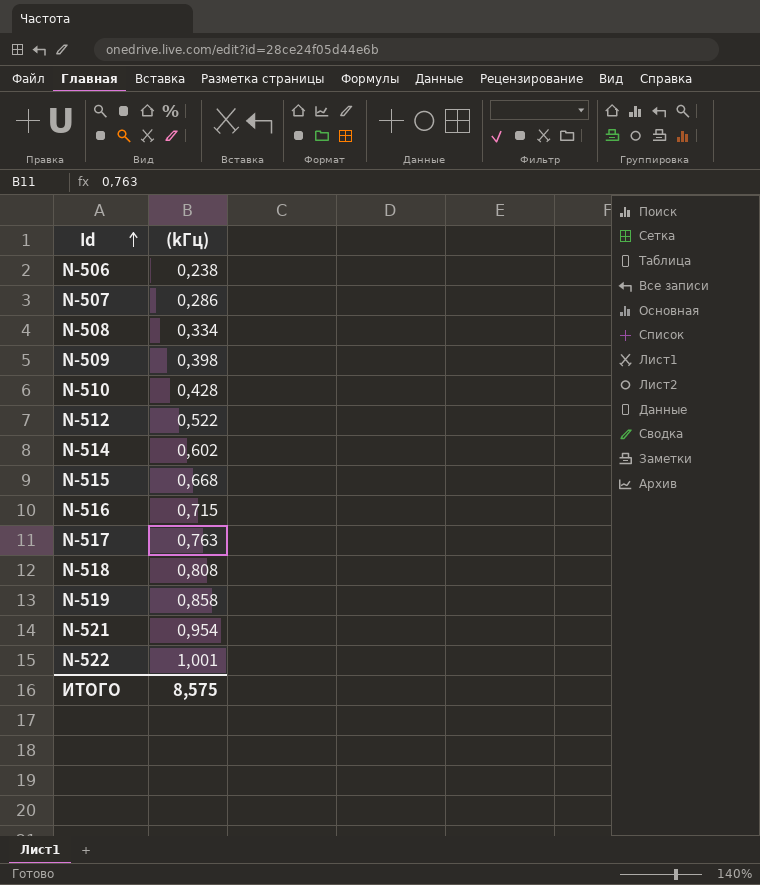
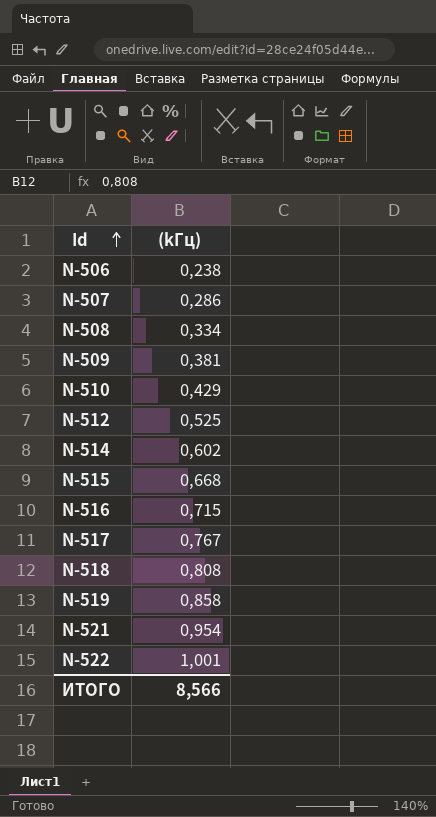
N-509 | (kГц): 0,398 -> 0,381
N-510 | (kГц): 0,428 -> 0,429
N-512 | (kГц): 0,522 -> 0,525
N-517 | (kГц): 0,763 -> 0,767
ИТОГО | (kГц): 8,575 -> 8,566

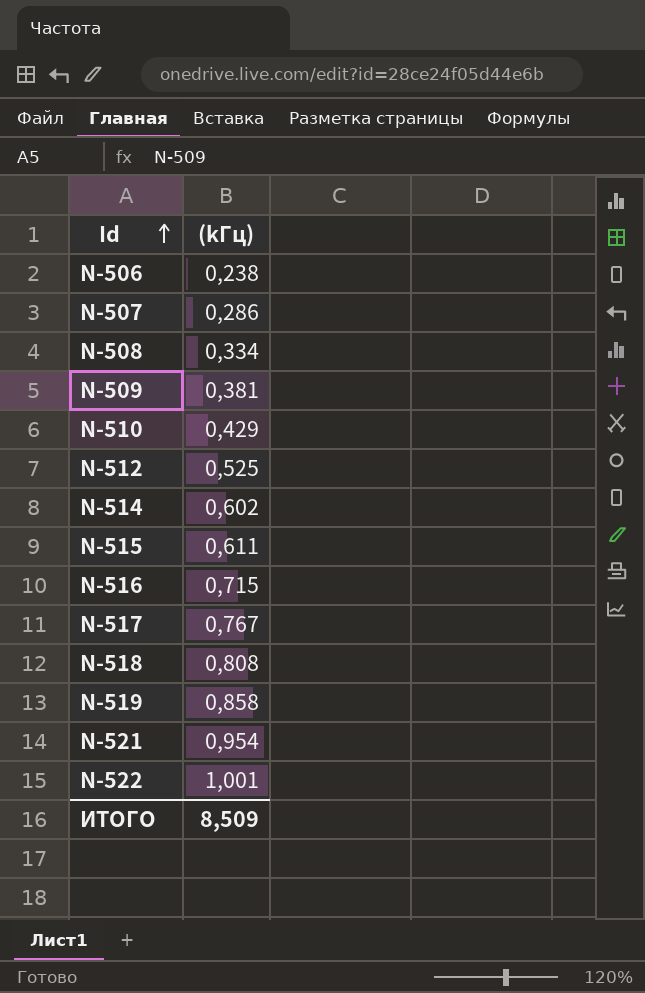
N-515 | (kГц): 0,668 -> 0,611
ИТОГО | (kГц): 8,566 -> 8,509

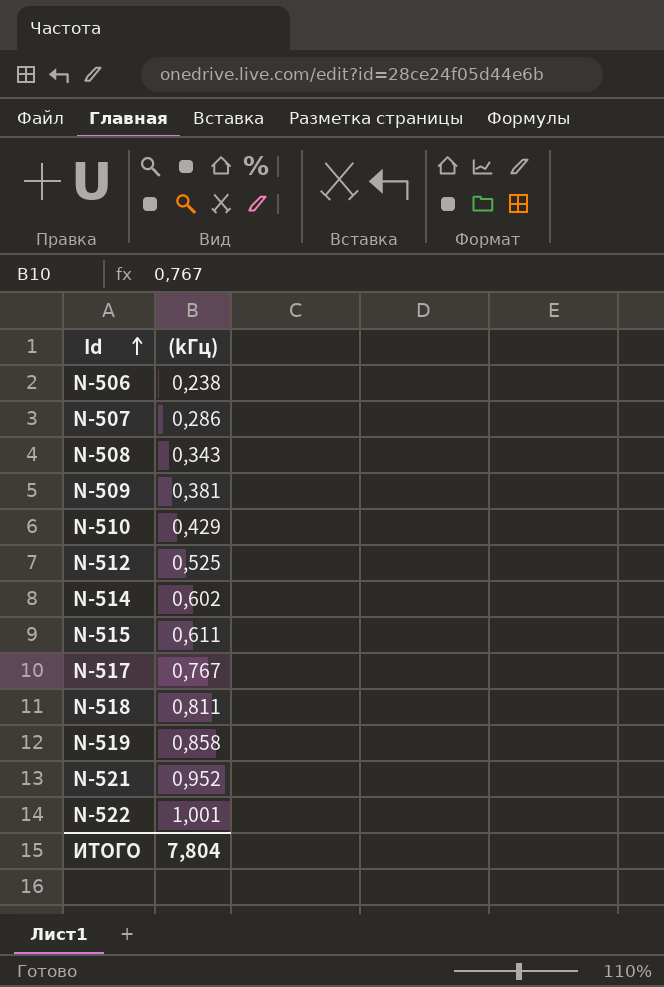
row N-516: 0,715 -> none
N-508 | (kГц): 0,334 -> 0,343
N-518 | (kГц): 0,808 -> 0,811
N-521 | (kГц): 0,954 -> 0,952
ИТОГО | (kГц): 8,509 -> 7,804

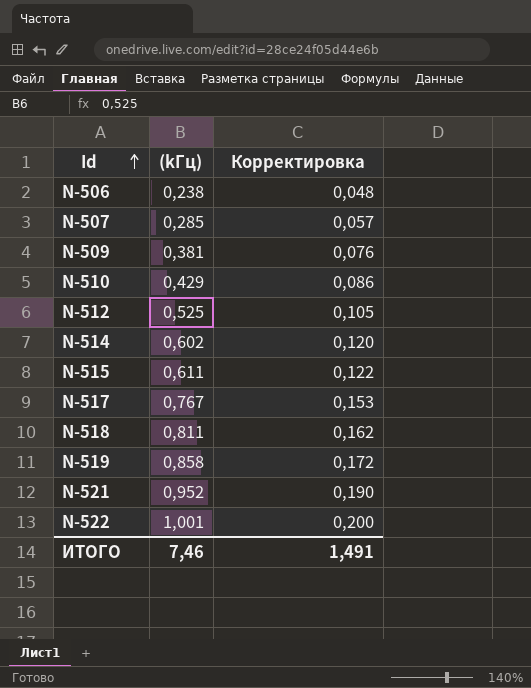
column Корректировка | formula: none -> [(kГц)] * 0,2
row N-508: 0,343 -> none
N-507 | (kГц): 0,286 -> 0,285
ИТОГО | (kГц): 7,804 -> 7,46

